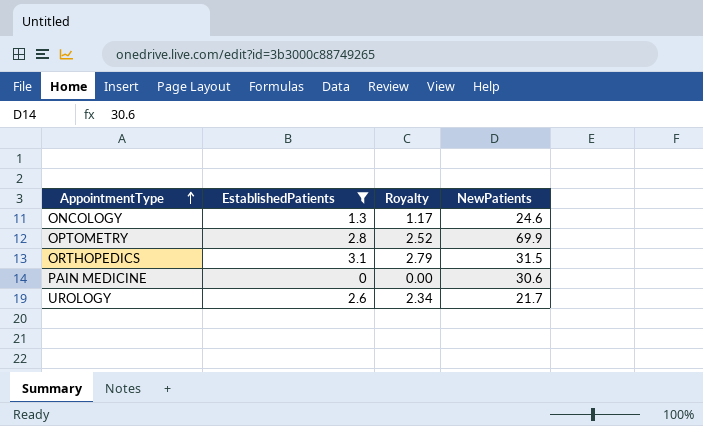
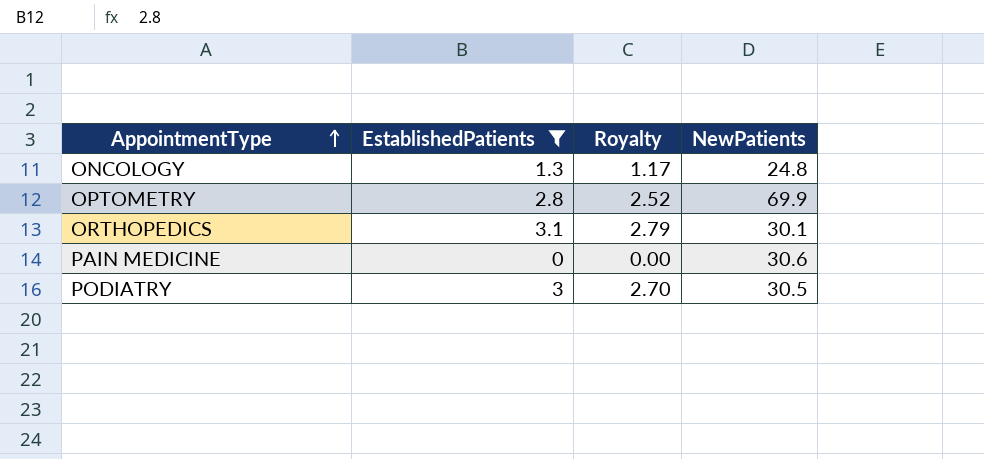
row UROLOGY: 2.6 | 2.34 | 21.7 -> none
ONCOLOGY | NewPatients: 24.6 -> 24.8
ORTHOPEDICS | NewPatients: 31.5 -> 30.1
row PODIATRY: none -> 3 | 2.70 | 30.5

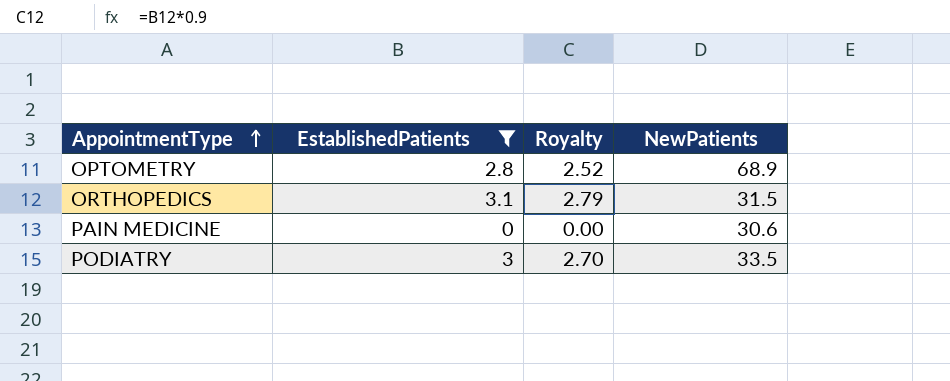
row ONCOLOGY: 1.3 | 1.17 | 24.8 -> none
OPTOMETRY | NewPatients: 69.9 -> 68.9
ORTHOPEDICS | NewPatients: 30.1 -> 31.5
PODIATRY | NewPatients: 30.5 -> 33.5

